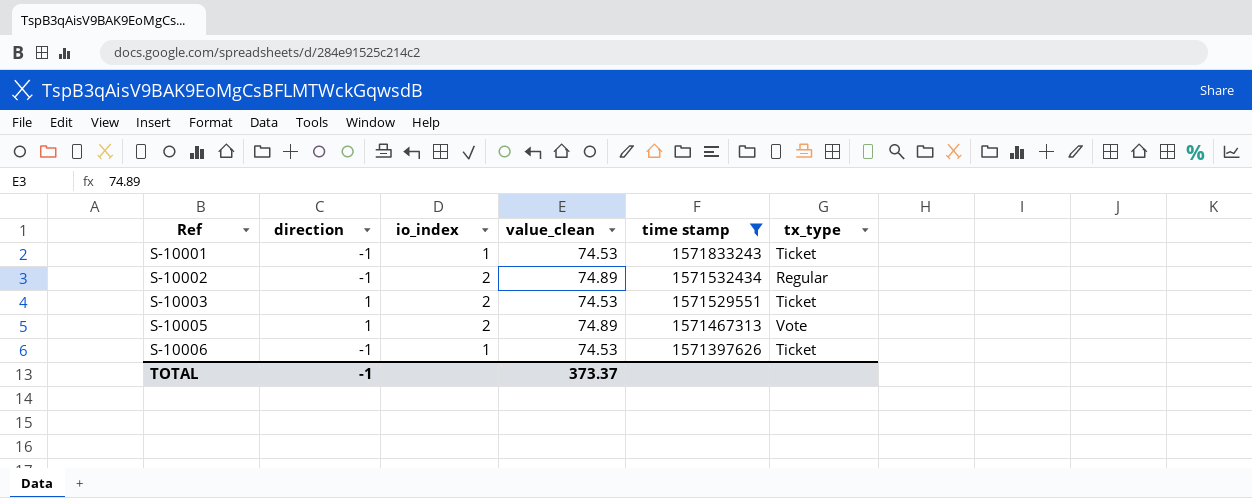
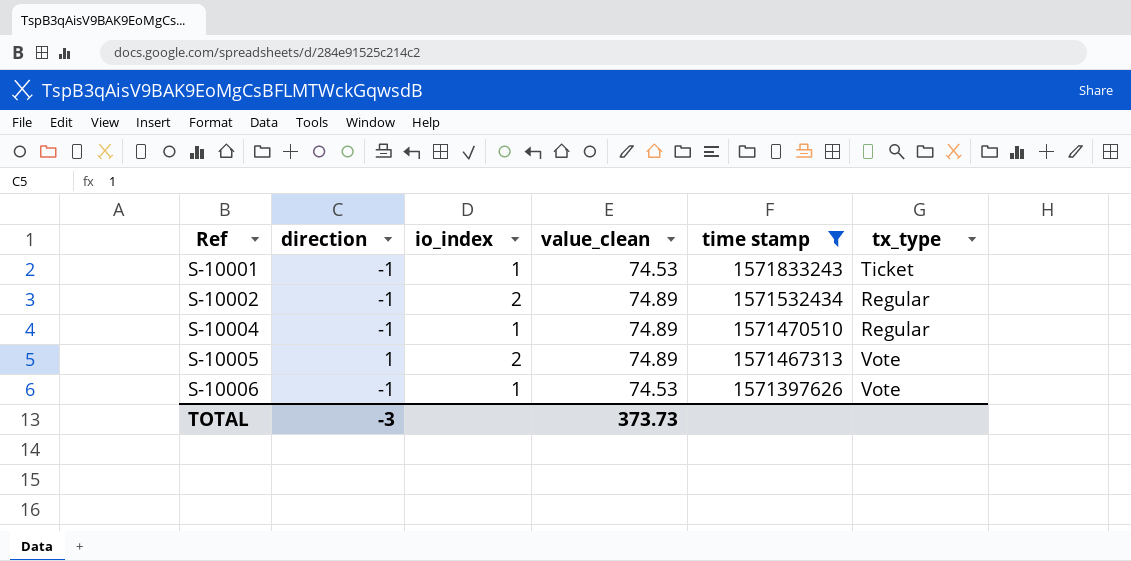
row S-10003: 1 | 2 | 74.53 | 1571529551 | Ticket -> none
row S-10004: none -> -1 | 1 | 74.89 | 1571470510 | Regular
S-10006 | tx_type: Ticket -> Vote
TOTAL | direction: -1 -> -3
TOTAL | value_clean: 373.37 -> 373.73

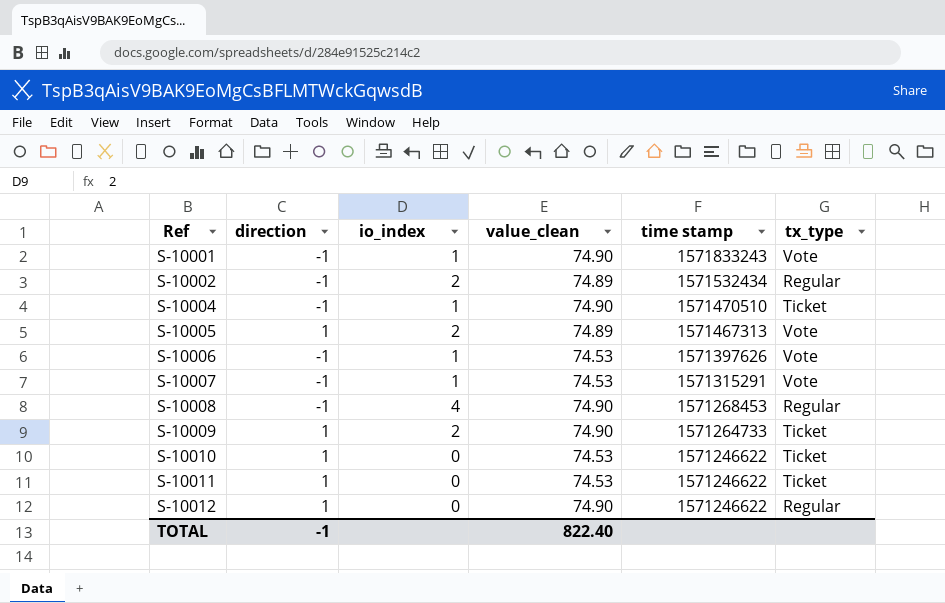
filter: time stamp >= 1571397626 -> none
S-10001 | value_clean: 74.53 -> 74.90
S-10001 | tx_type: Ticket -> Vote
S-10004 | value_clean: 74.89 -> 74.90
S-10004 | tx_type: Regular -> Ticket
TOTAL | direction: -3 -> -1
TOTAL | value_clean: 373.73 -> 822.40

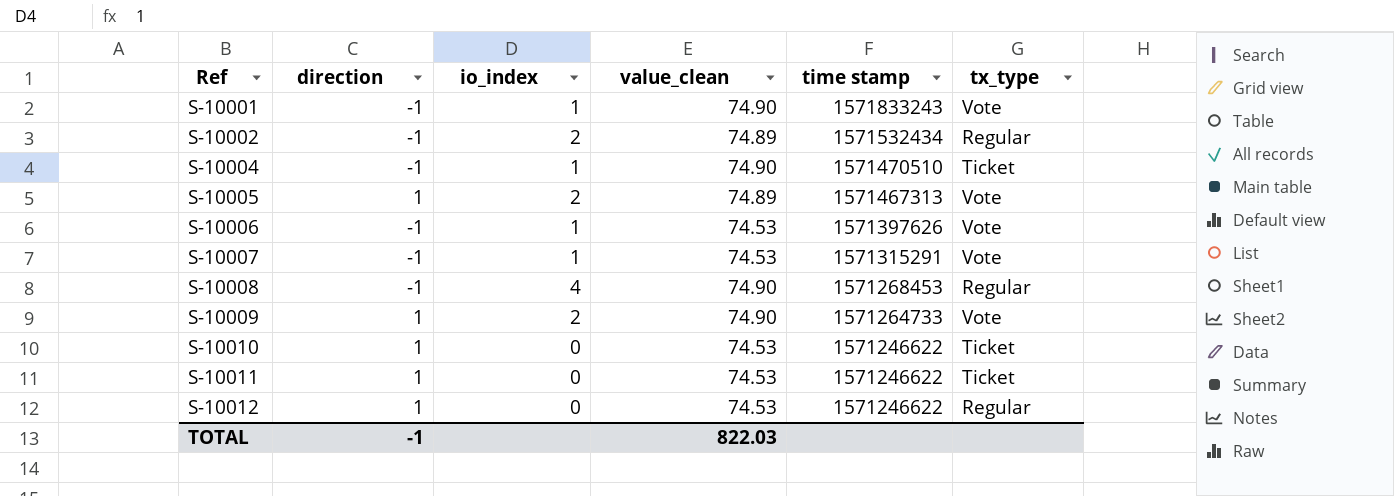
S-10009 | tx_type: Ticket -> Vote
S-10012 | value_clean: 74.90 -> 74.53
TOTAL | value_clean: 822.40 -> 822.03

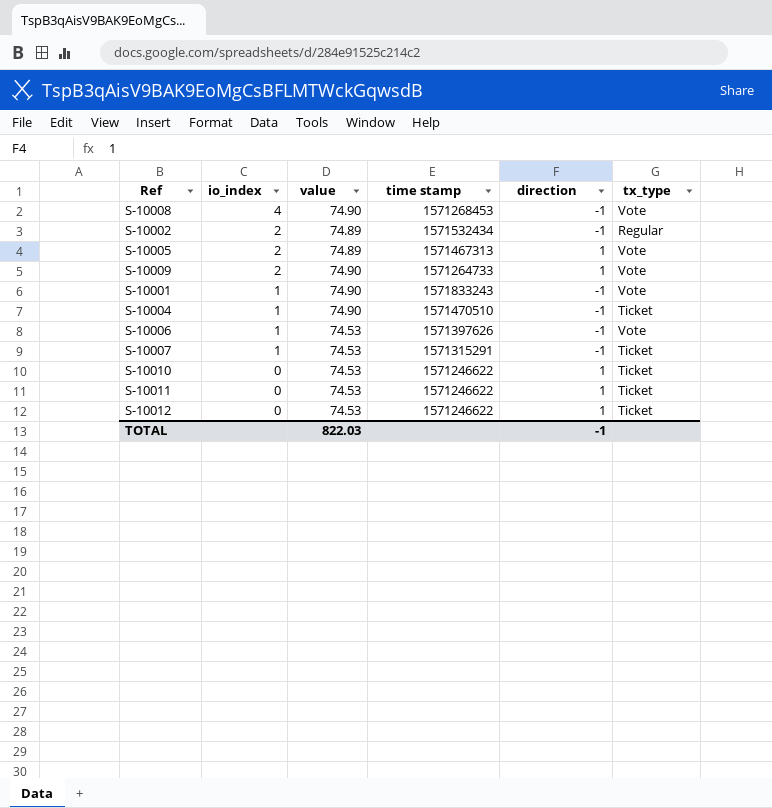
row order: Ref ascending -> io_index descending
column name: value_clean -> value
column direction | position: 2 -> 5
S-10008 | tx_type: Regular -> Vote
S-10007 | tx_type: Vote -> Ticket
S-10012 | tx_type: Regular -> Ticket

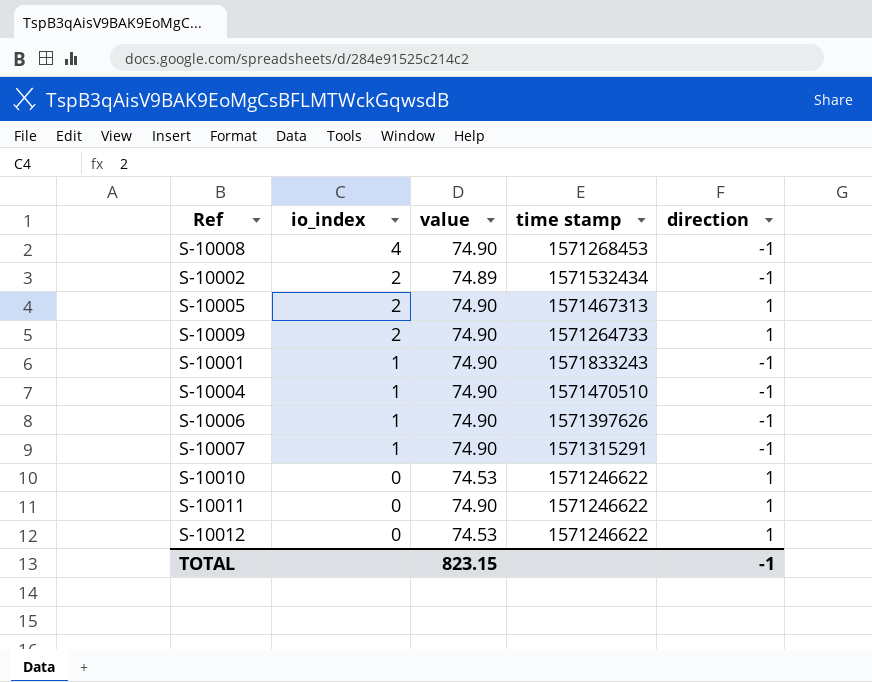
column tx_type | position: 6 -> none
S-10005 | value: 74.89 -> 74.90
S-10006 | value: 74.53 -> 74.90
S-10007 | value: 74.53 -> 74.90
S-10011 | value: 74.53 -> 74.90
TOTAL | value: 822.03 -> 823.15

